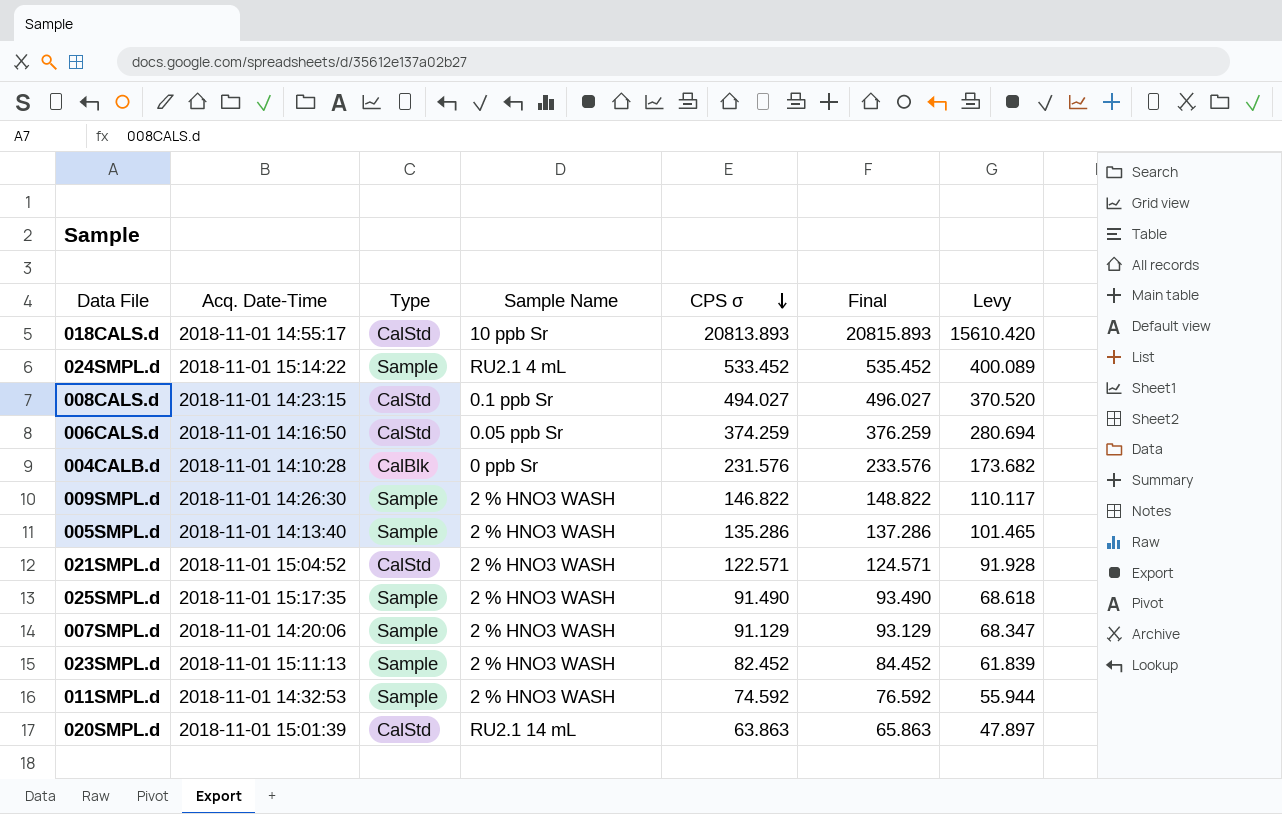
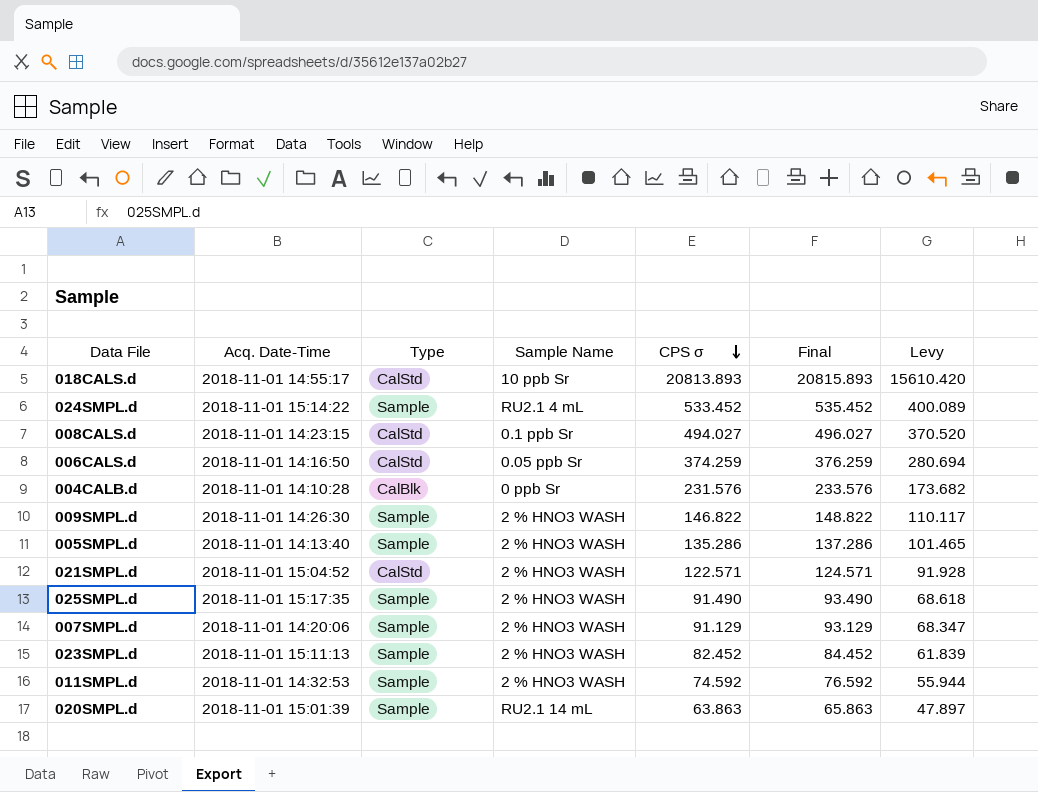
020SMPL.d | Type: CalStd -> Sample

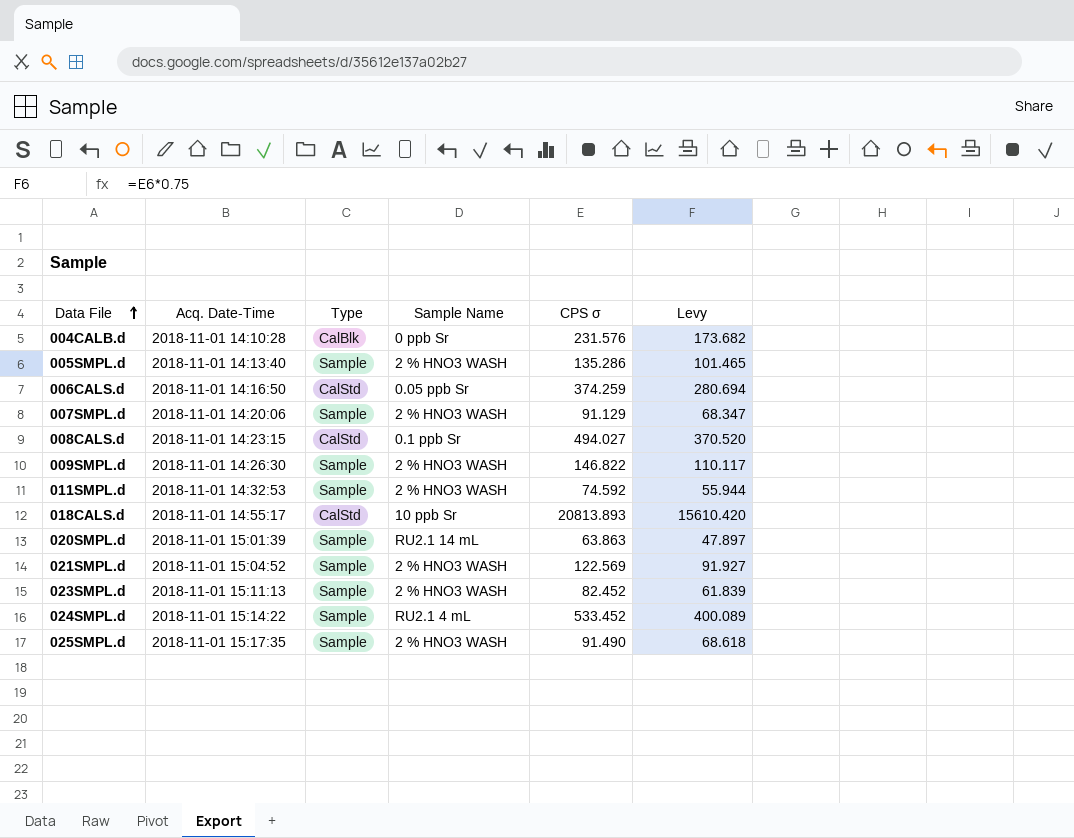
row order: CPS σ descending -> Data File ascending
column Final | formula: [CPS σ] + 2 -> none
021SMPL.d | Type: CalStd -> Sample
021SMPL.d | CPS σ: 122.571 -> 122.569
021SMPL.d | Levy: 91.928 -> 91.927

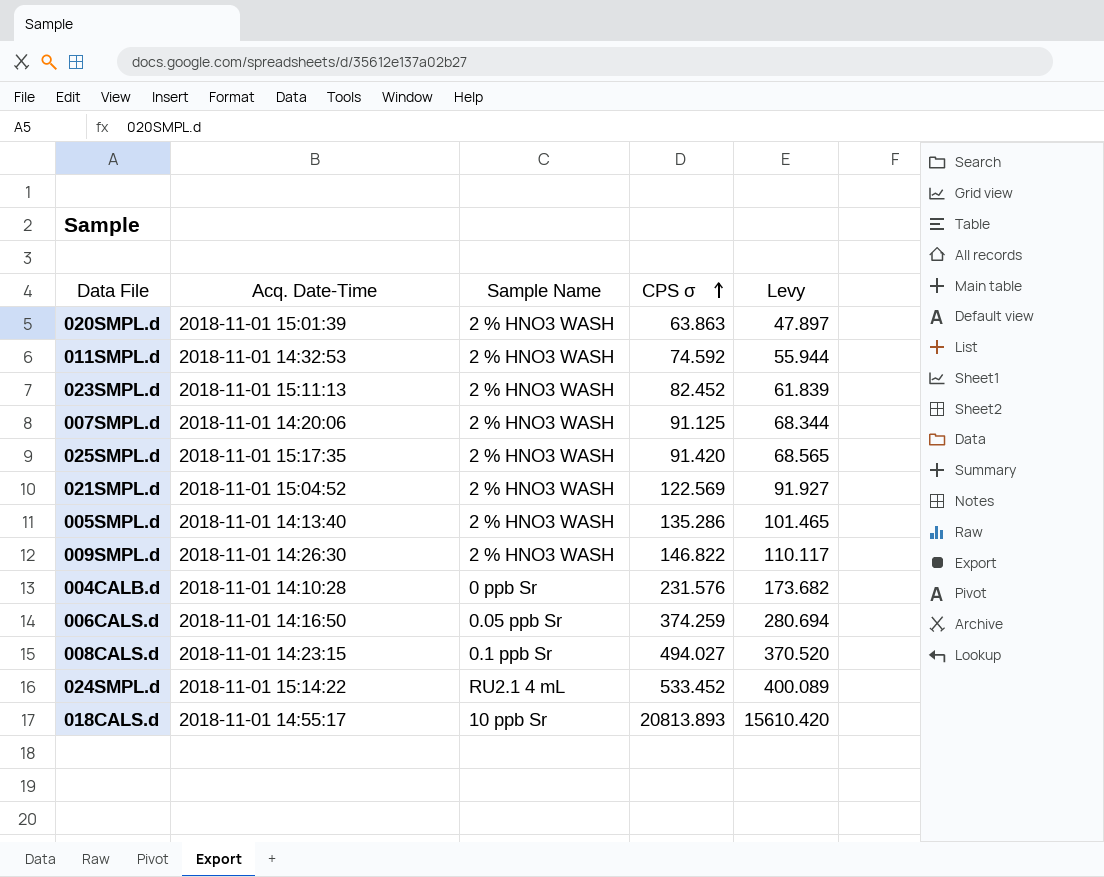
row order: Data File ascending -> CPS σ ascending
column Type | position: 3 -> none
020SMPL.d | Sample Name: RU2.1 14 mL -> 2 % HNO3 WASH
007SMPL.d | CPS σ: 91.129 -> 91.125
007SMPL.d | Levy: 68.347 -> 68.344
025SMPL.d | CPS σ: 91.490 -> 91.420
025SMPL.d | Levy: 68.618 -> 68.565

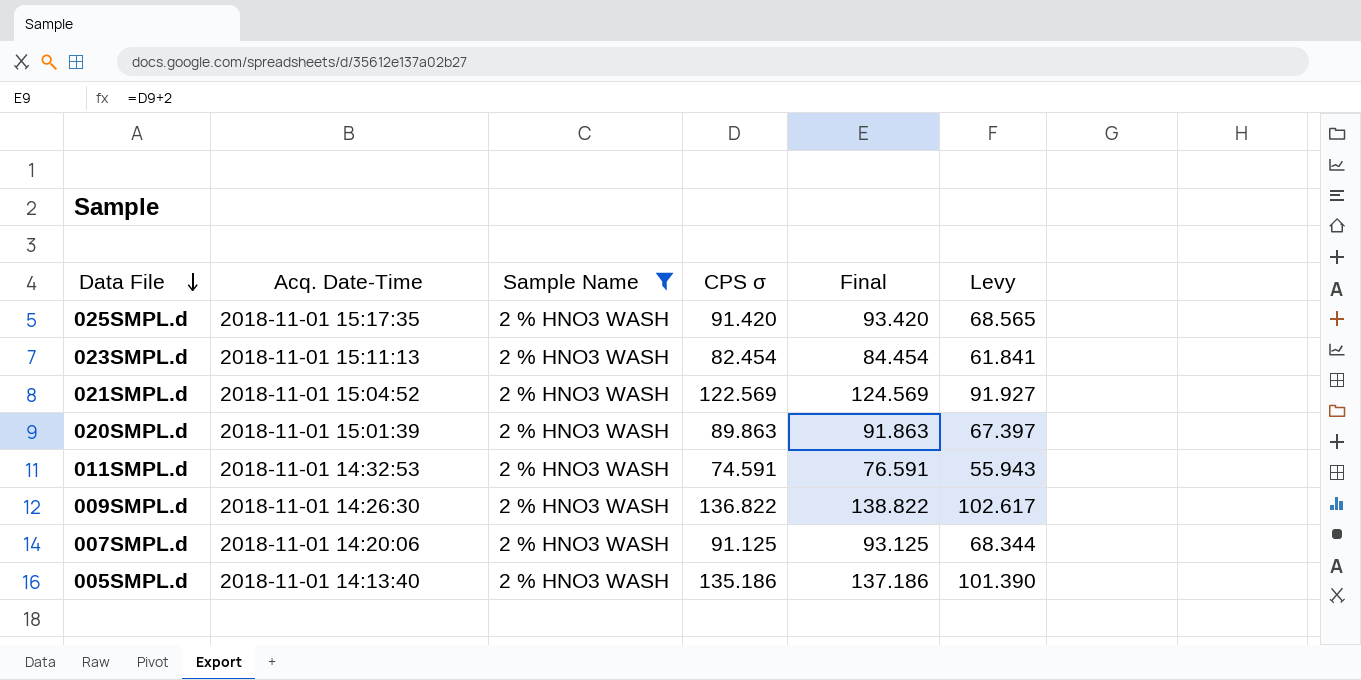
filter: none -> Sample Name = 2 % HNO3 WASH
row order: CPS σ ascending -> Data File descending
column Final | formula: none -> [CPS σ] + 2
023SMPL.d | CPS σ: 82.452 -> 82.454
023SMPL.d | Levy: 61.839 -> 61.841
020SMPL.d | CPS σ: 63.863 -> 89.863
020SMPL.d | Levy: 47.897 -> 67.397
011SMPL.d | CPS σ: 74.592 -> 74.591
011SMPL.d | Levy: 55.944 -> 55.943
009SMPL.d | CPS σ: 146.822 -> 136.822
009SMPL.d | Levy: 110.117 -> 102.617
005SMPL.d | CPS σ: 135.286 -> 135.186
005SMPL.d | Levy: 101.465 -> 101.390

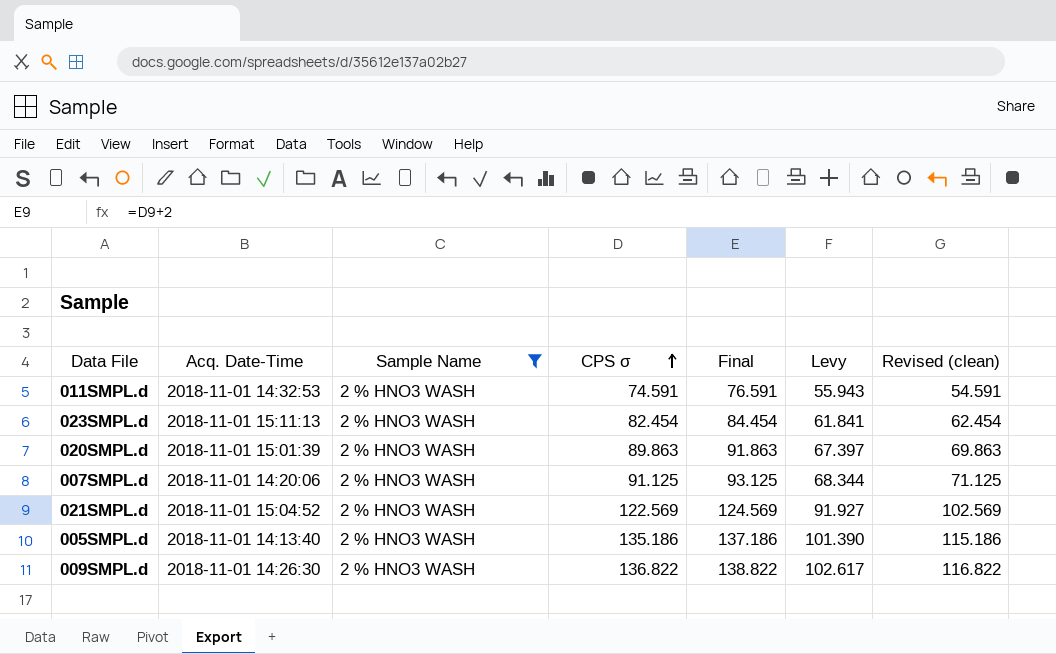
row order: Data File descending -> CPS σ ascending
column Revised (clean) | formula: none -> [CPS σ] - 20
row 025SMPL.d: 2018-11-01 15:17:35 | 2 % HNO3 WASH | 91.420 | 93.420 | 68.565 -> none

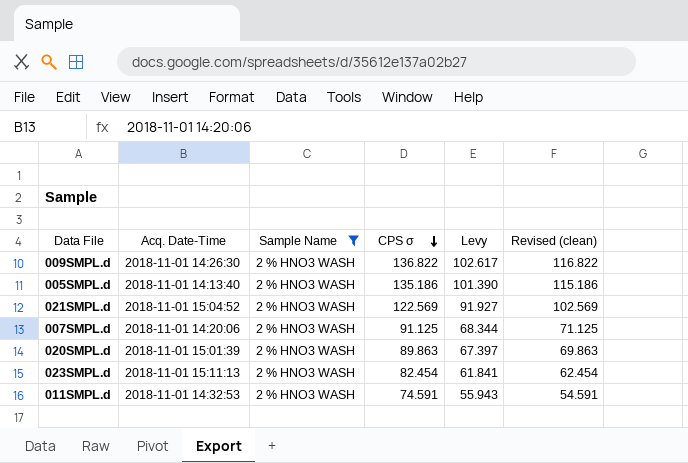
row order: CPS σ ascending -> CPS σ descending
column Final | formula: [CPS σ] + 2 -> none

